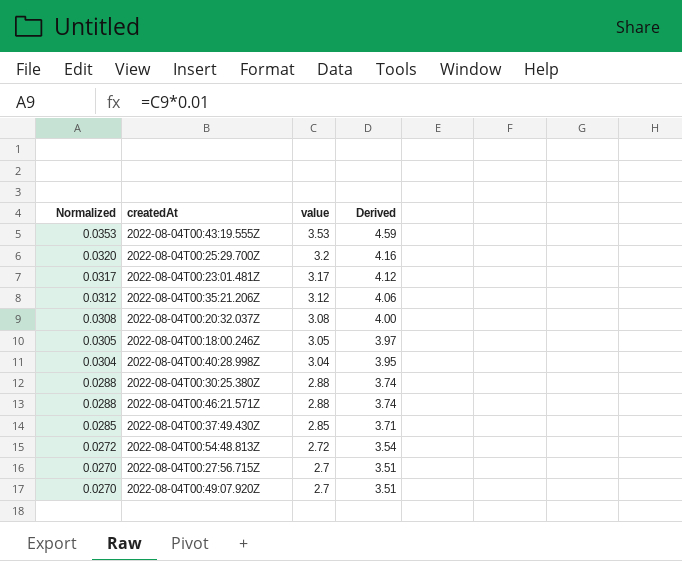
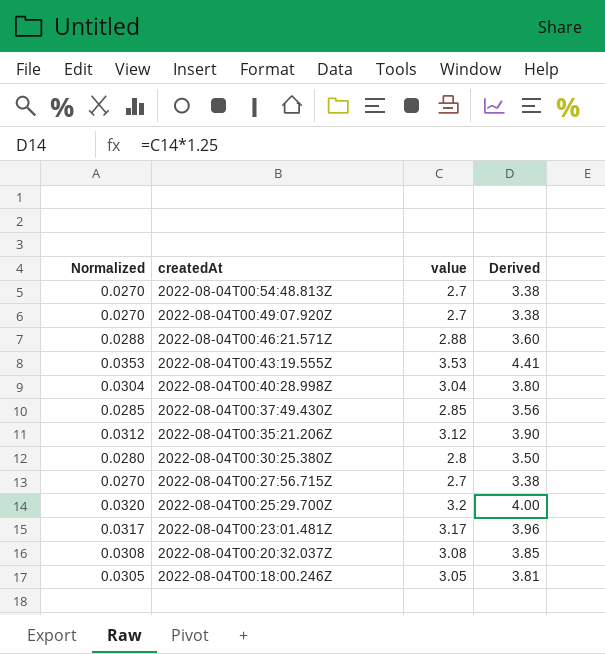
row order: Normalized descending -> createdAt descending
column Derived | formula: [value] * 1.3 -> [value] * 1.25
2022-08-04T00:54:48.813Z | Normalized: 0.0272 -> 0.0270
2022-08-04T00:54:48.813Z | value: 2.72 -> 2.7
2022-08-04T00:30:25.380Z | Normalized: 0.0288 -> 0.0280
2022-08-04T00:30:25.380Z | value: 2.88 -> 2.8

